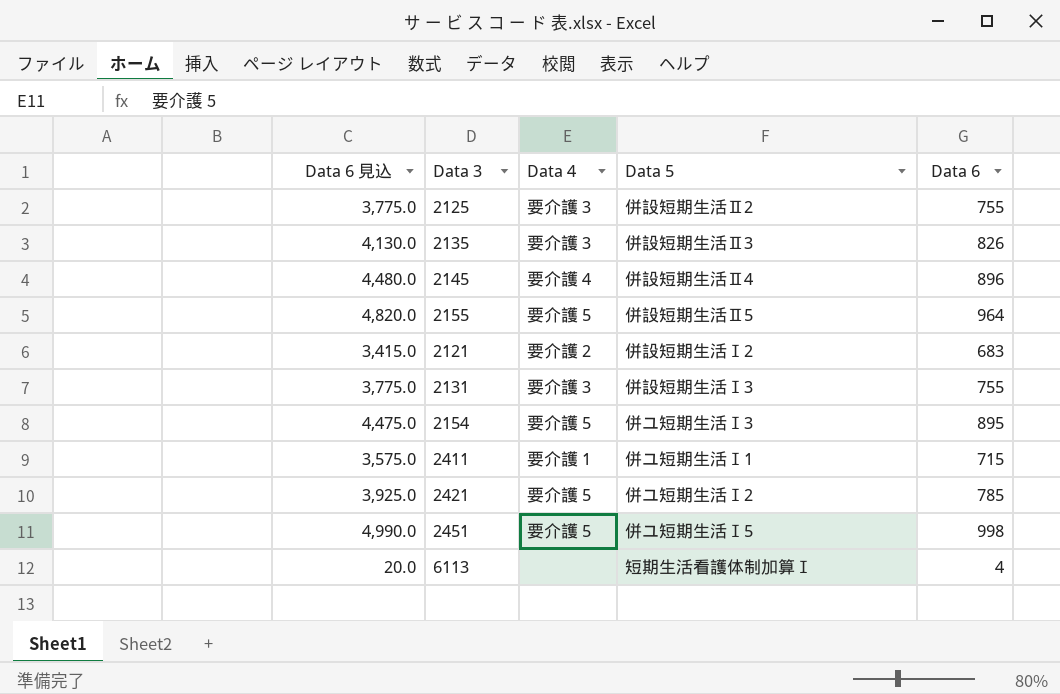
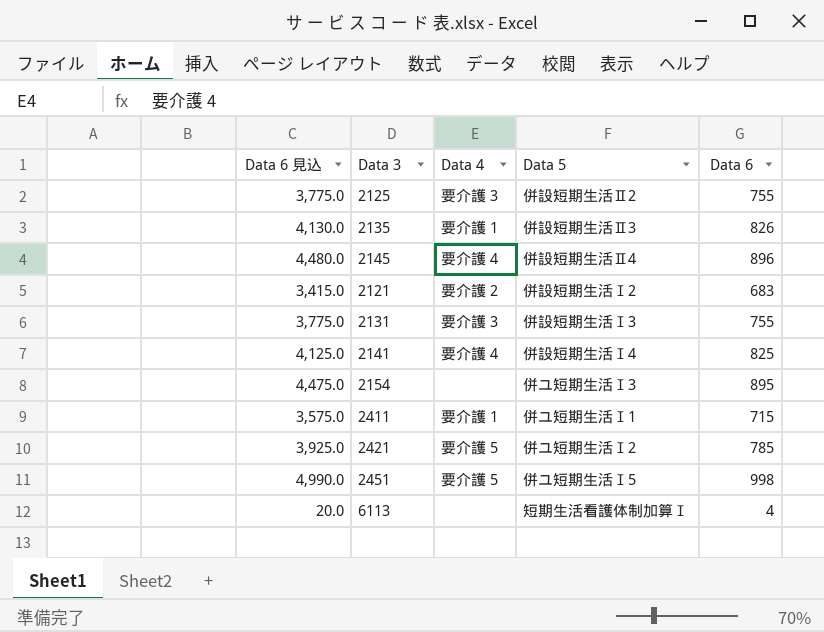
row 2155: 4,820.0 | 要介護 5 | 併設短期生活Ⅱ5 | 964 -> none
2135 | Data 4: 要介護 3 -> 要介護 1
row 2141: none -> 4,125.0 | 要介護 4 | 併設短期生活Ⅰ4 | 825
2154 | Data 4: 要介護 5 -> none

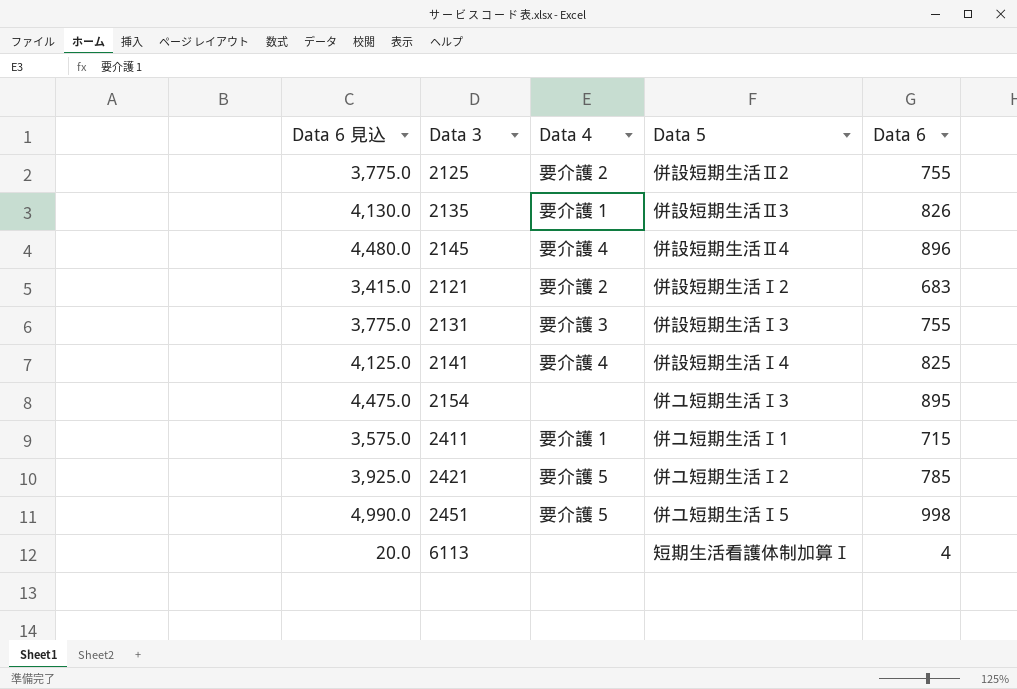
2125 | Data 4: 要介護 3 -> 要介護 2

